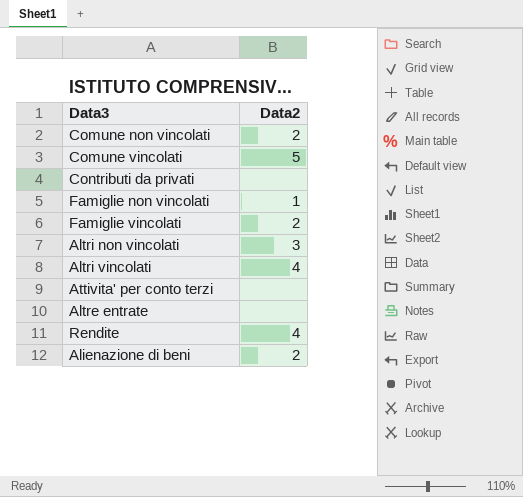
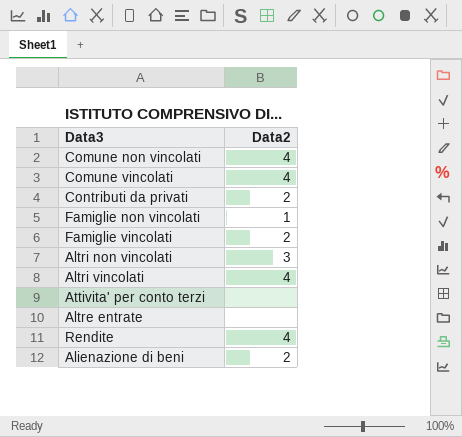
Comune non vincolati | Data2: 2 -> 4
Comune vincolati | Data2: 5 -> 4
Contributi da privati | Data2: none -> 2

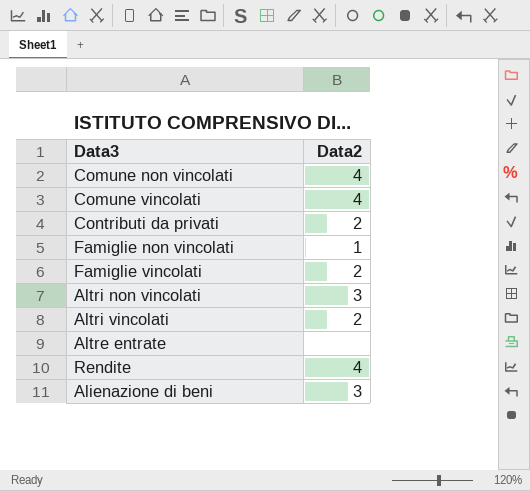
row Attivita' per conto terzi: none -> none
Altri vincolati | Data2: 4 -> 2
Alienazione di beni | Data2: 2 -> 3

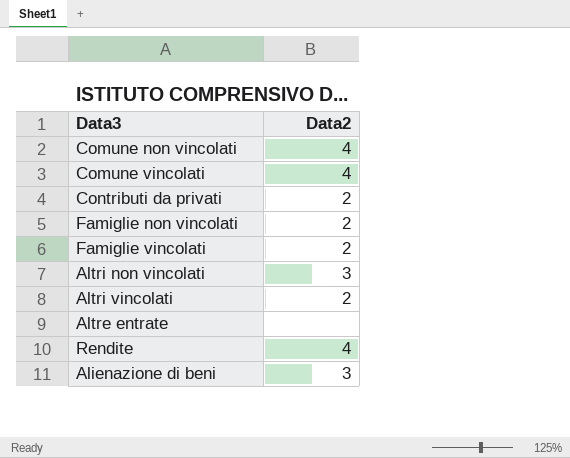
Famiglie non vincolati | Data2: 1 -> 2

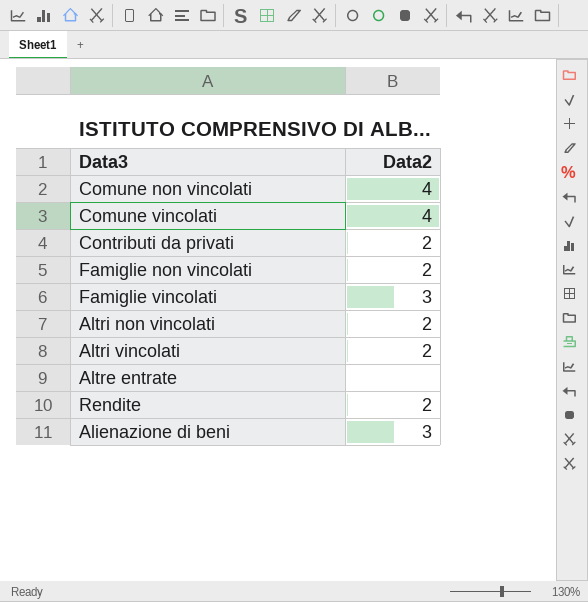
Famiglie vincolati | Data2: 2 -> 3
Altri non vincolati | Data2: 3 -> 2
Rendite | Data2: 4 -> 2

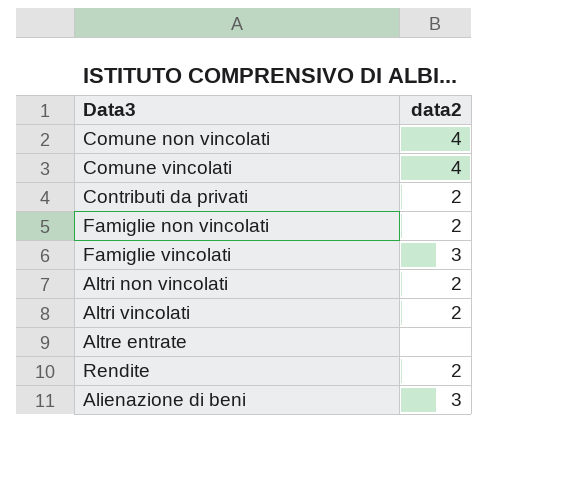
column name: Data2 -> data2

